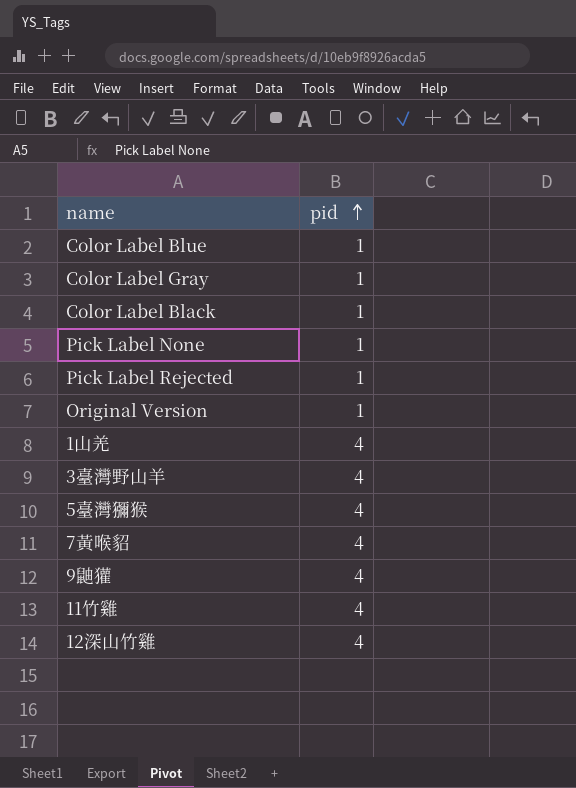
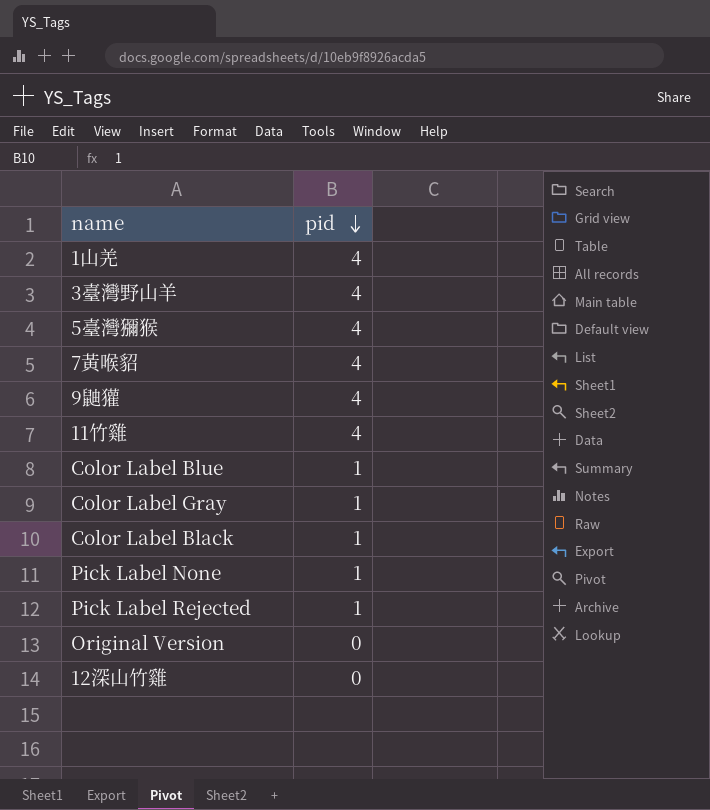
row order: pid ascending -> pid descending
Original Version | pid: 1 -> 0
12深山竹雞 | pid: 4 -> 0

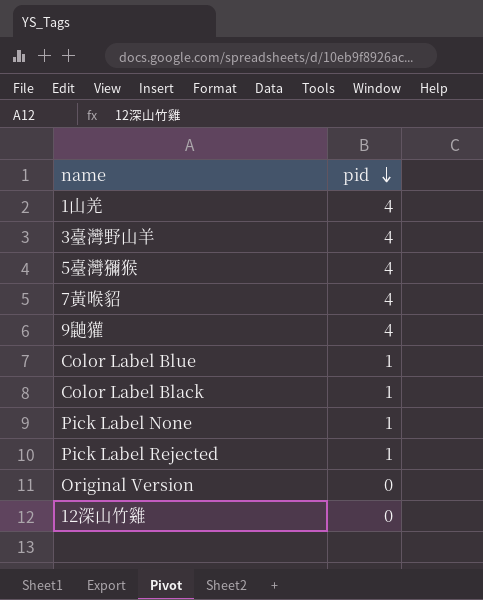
row 11竹雞: 4 -> none
row Color Label Gray: 1 -> none

